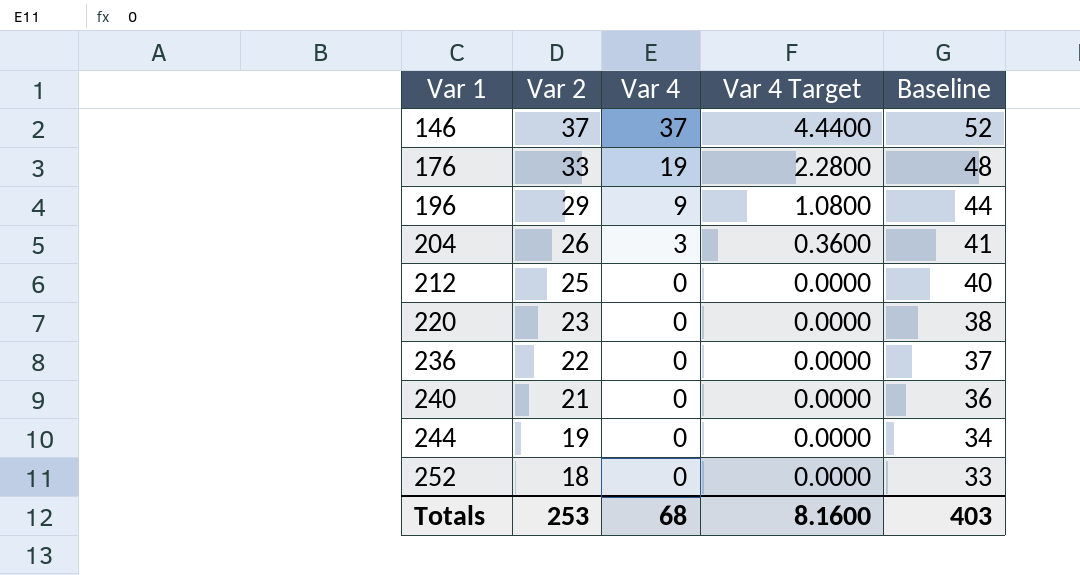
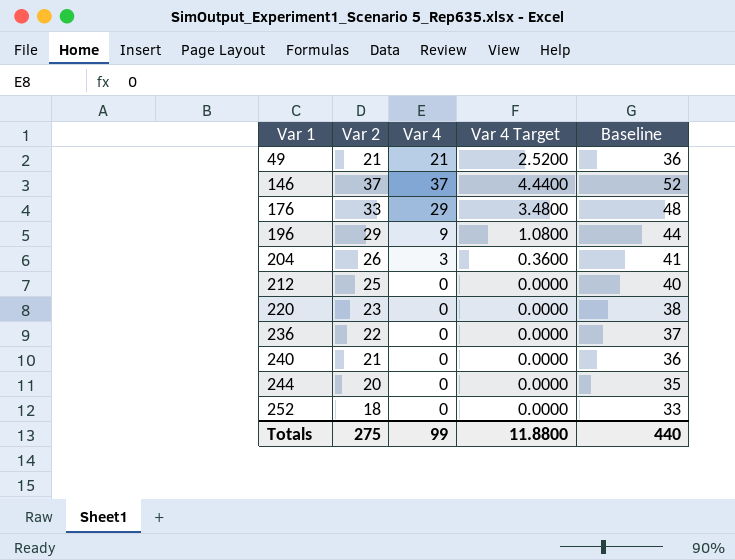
row 49: none -> 21 | 21 | 2.5200 | 36
176 | Var 4: 19 -> 29
176 | Var 4 Target: 2.2800 -> 3.4800
244 | Var 2: 19 -> 20
244 | Baseline: 34 -> 35
Totals | Var 2: 253 -> 275
Totals | Var 4: 68 -> 99
Totals | Var 4 Target: 8.1600 -> 11.8800
Totals | Baseline: 403 -> 440

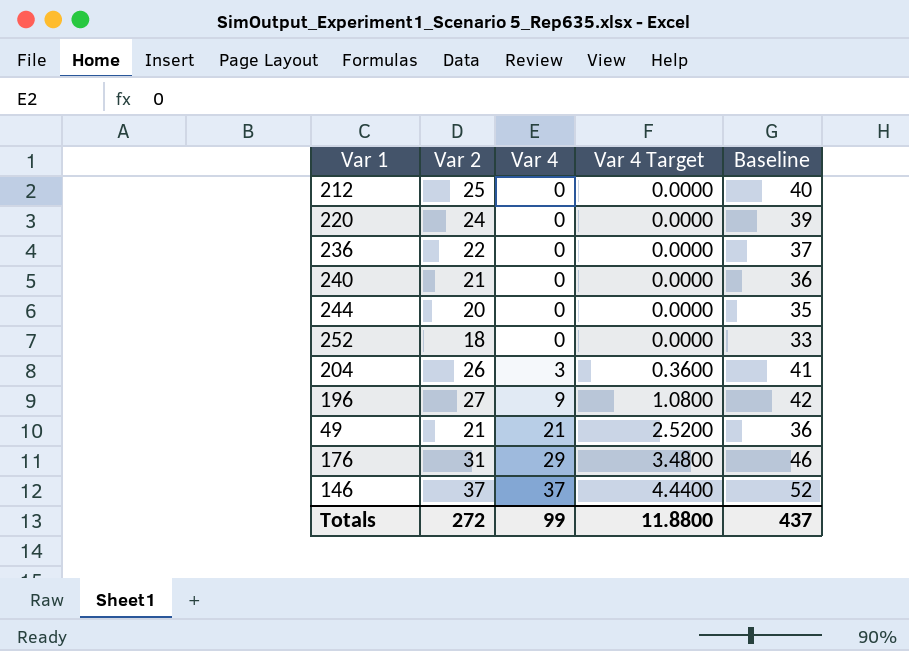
row order: Var 1 ascending -> Var 4 ascending
220 | Var 2: 23 -> 24
220 | Baseline: 38 -> 39
196 | Var 2: 29 -> 27
196 | Baseline: 44 -> 42
176 | Var 2: 33 -> 31
176 | Baseline: 48 -> 46
Totals | Var 2: 275 -> 272
Totals | Baseline: 440 -> 437

